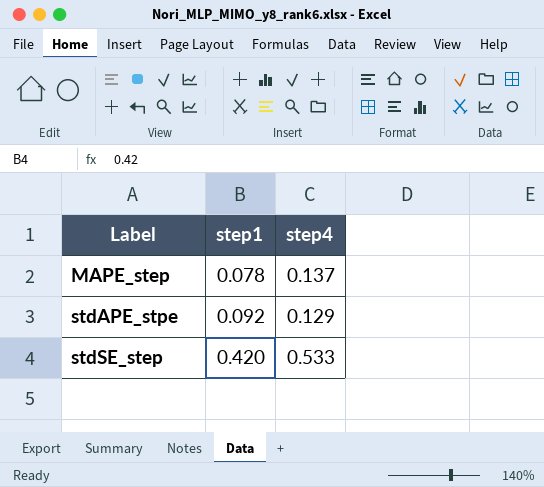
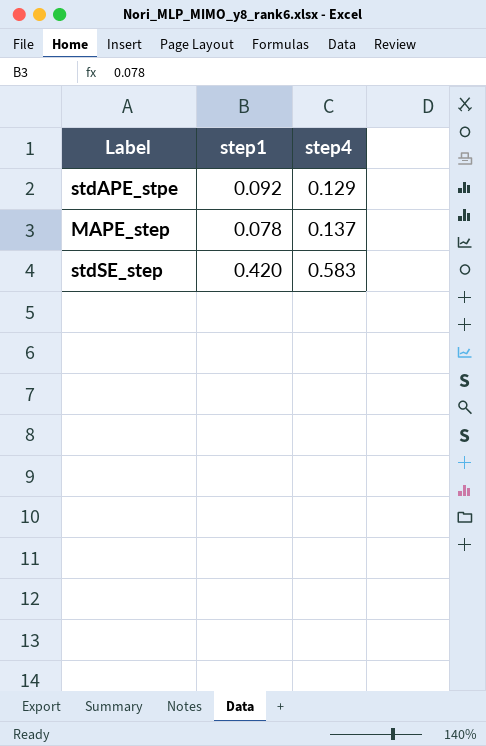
row order: Label ascending -> step4 ascending
stdSE_step | step4: 0.533 -> 0.583

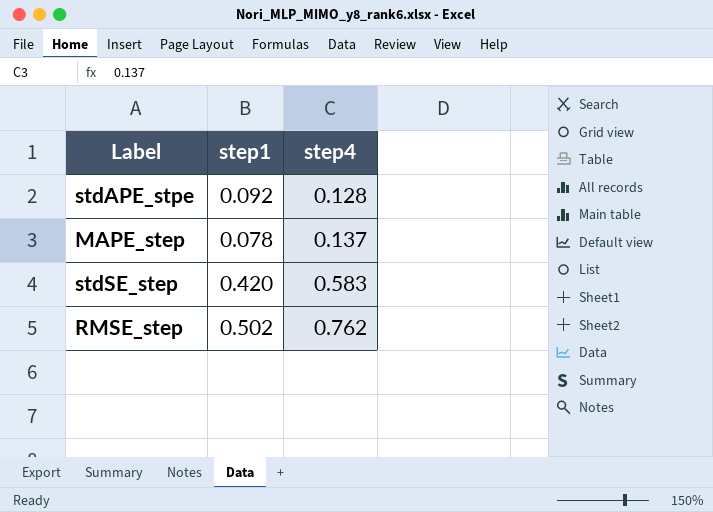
stdAPE_stpe | step4: 0.129 -> 0.128
row RMSE_step: none -> 0.502 | 0.762

